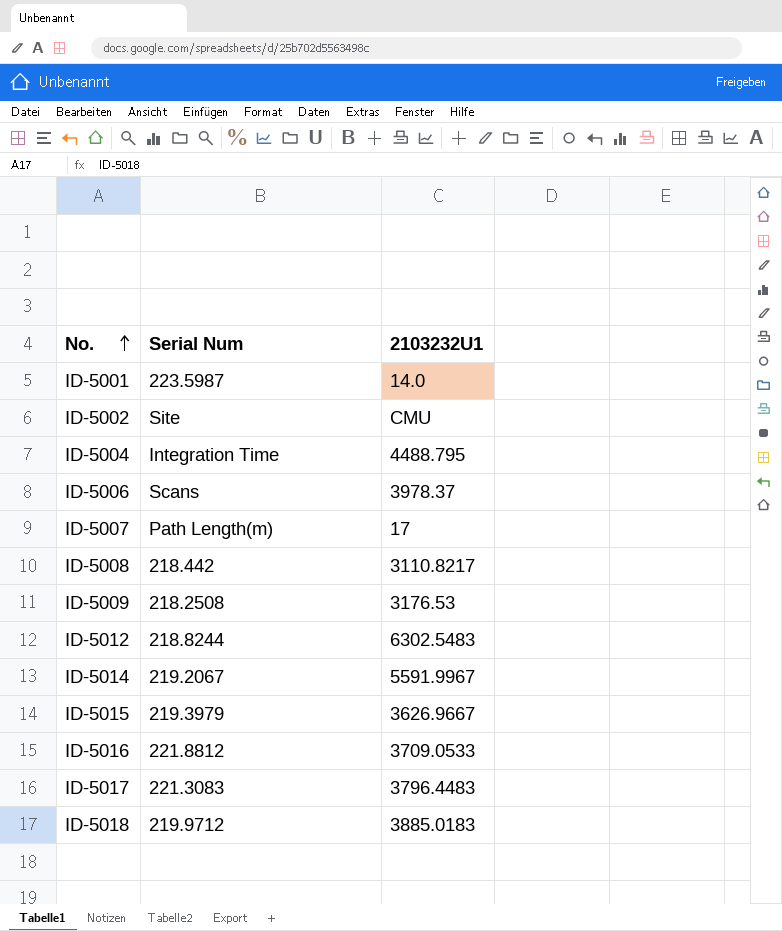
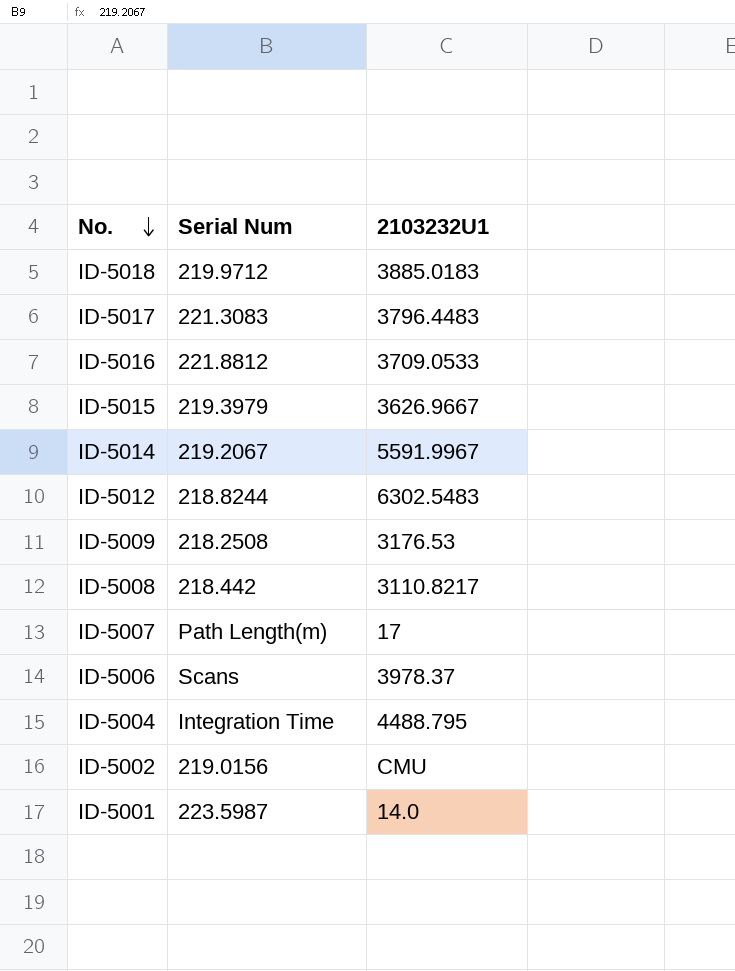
row order: No. ascending -> No. descending
ID-5002 | Serial Num: Site -> 219.0156

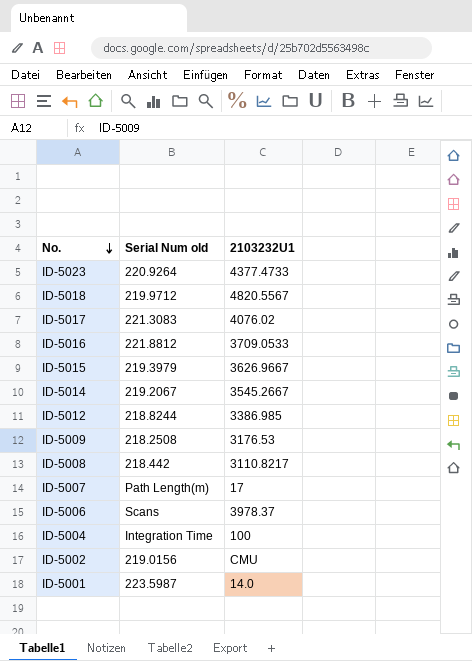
column name: Serial Num -> Serial Num old
row ID-5023: none -> 220.9264 | 4377.4733
ID-5018 | 2103232U1: 3885.0183 -> 4820.5567
ID-5017 | 2103232U1: 3796.4483 -> 4076.02
ID-5014 | 2103232U1: 5591.9967 -> 3545.2667
ID-5012 | 2103232U1: 6302.5483 -> 3386.985
ID-5004 | 2103232U1: 4488.795 -> 100

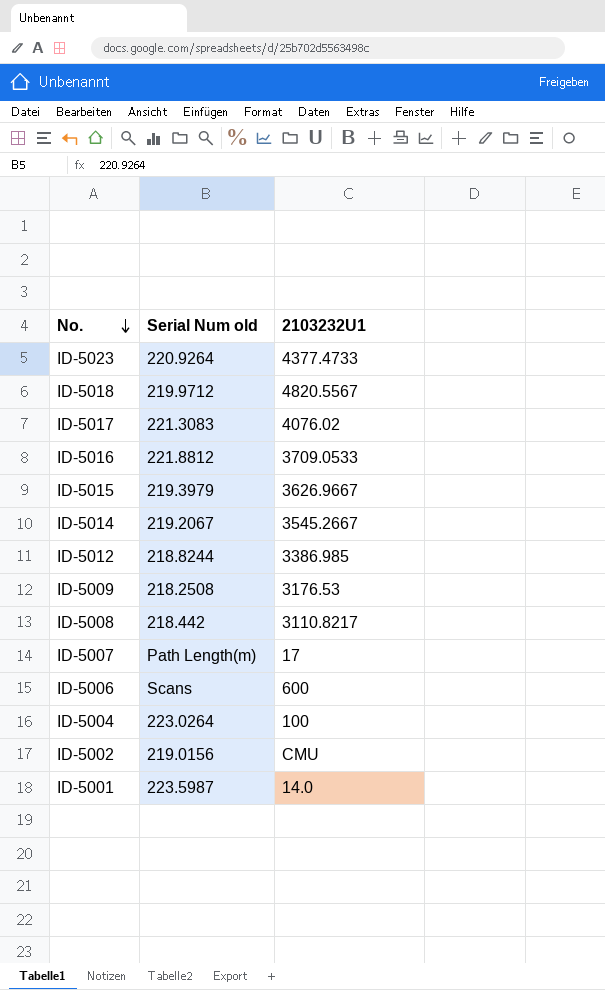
ID-5006 | 2103232U1: 3978.37 -> 600
ID-5004 | Serial Num old: Integration Time -> 223.0264

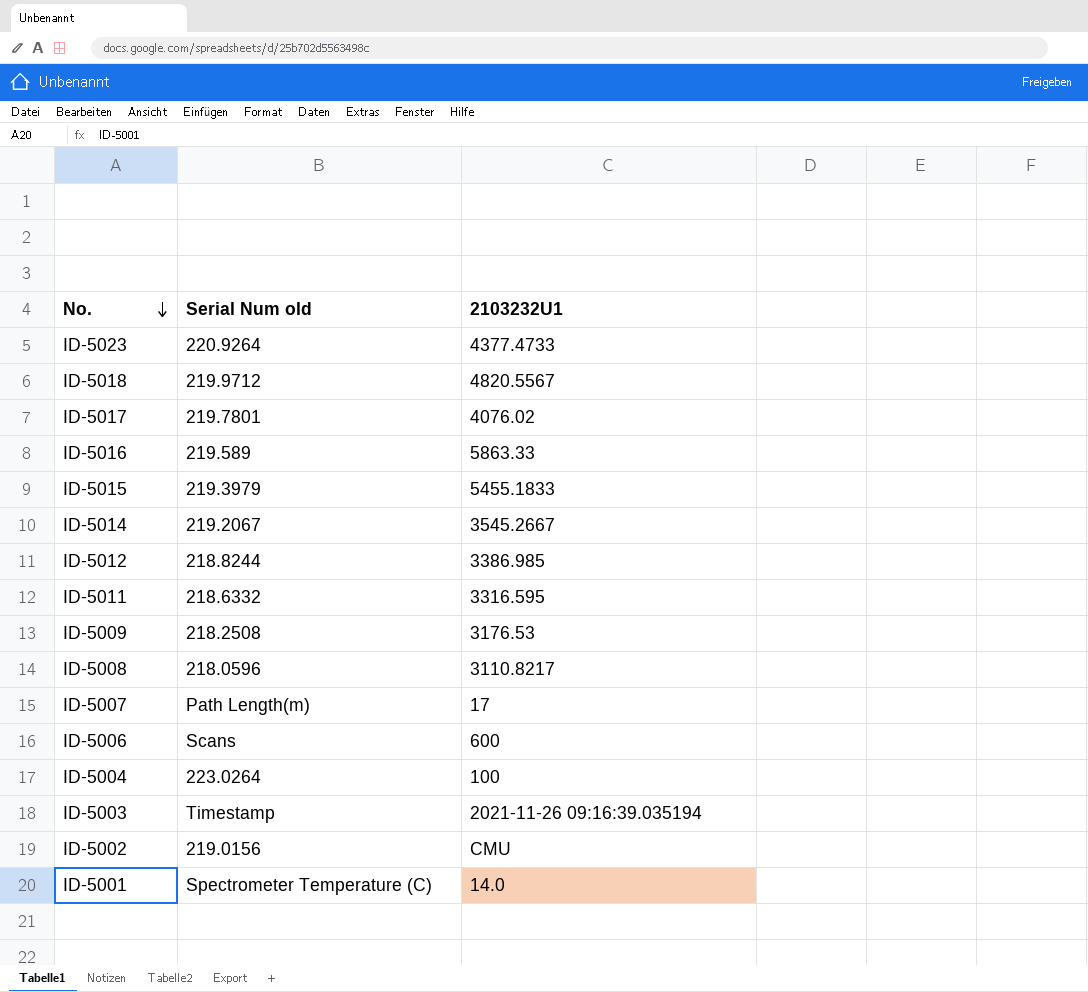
ID-5017 | Serial Num old: 221.3083 -> 219.7801
ID-5016 | Serial Num old: 221.8812 -> 219.589
ID-5016 | 2103232U1: 3709.0533 -> 5863.33
ID-5015 | 2103232U1: 3626.9667 -> 5455.1833
row ID-5011: none -> 218.6332 | 3316.595
ID-5008 | Serial Num old: 218.442 -> 218.0596
row ID-5003: none -> Timestamp | 2021-11-26 09:16:39.035194
ID-5001 | Serial Num old: 223.5987 -> Spectrometer Temperature (C)

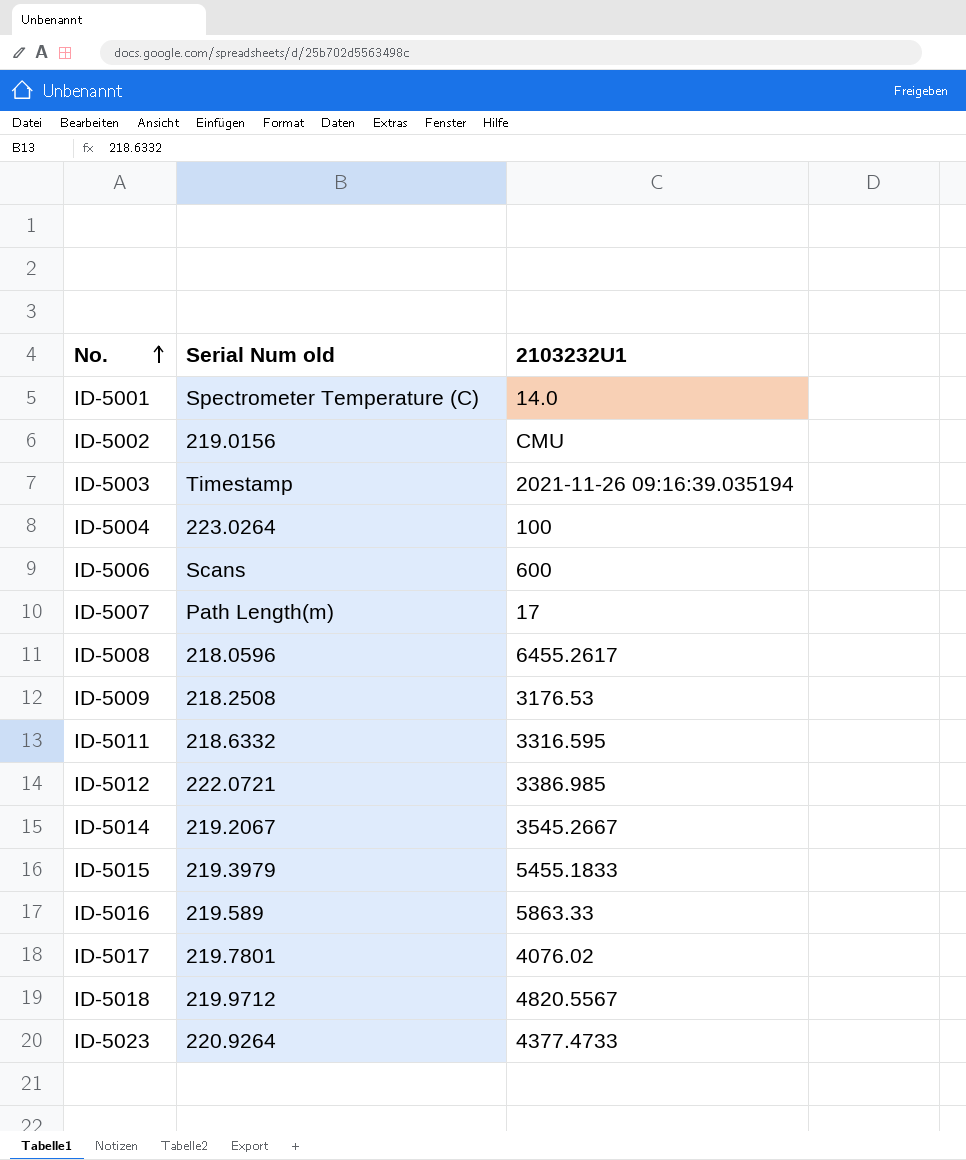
row order: No. descending -> No. ascending
ID-5008 | 2103232U1: 3110.8217 -> 6455.2617
ID-5012 | Serial Num old: 218.8244 -> 222.0721

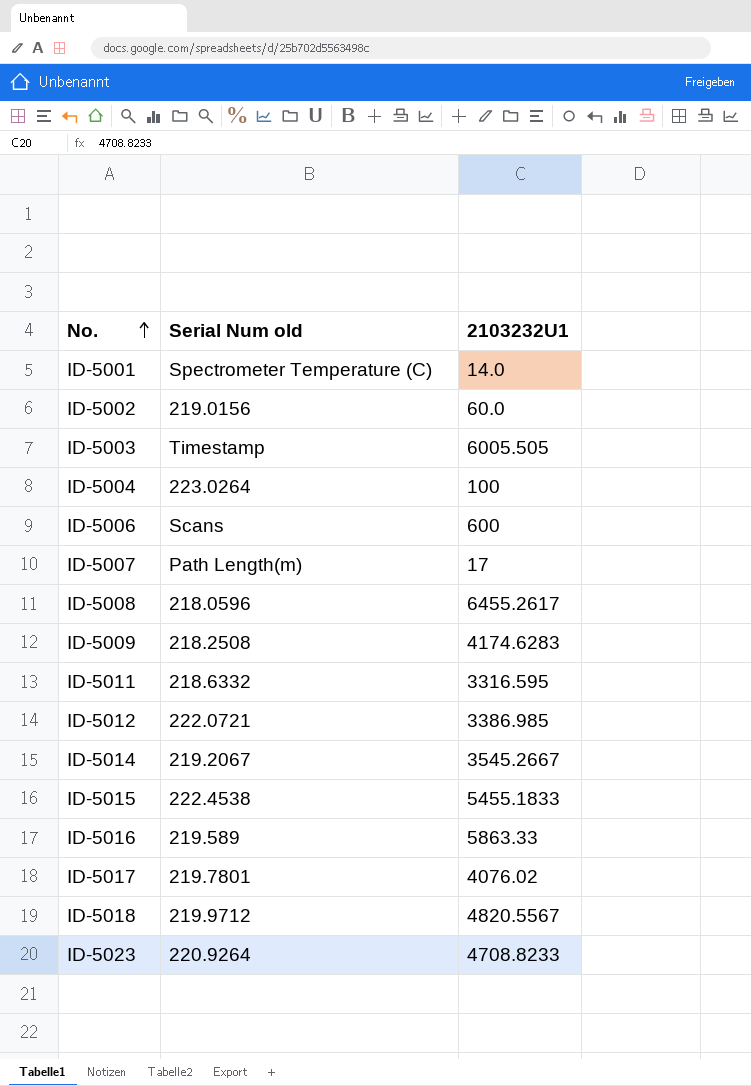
ID-5002 | 2103232U1: CMU -> 60.0
ID-5003 | 2103232U1: 2021-11-26 09:16:39.035194 -> 6005.505
ID-5009 | 2103232U1: 3176.53 -> 4174.6283
ID-5015 | Serial Num old: 219.3979 -> 222.4538
ID-5023 | 2103232U1: 4377.4733 -> 4708.8233

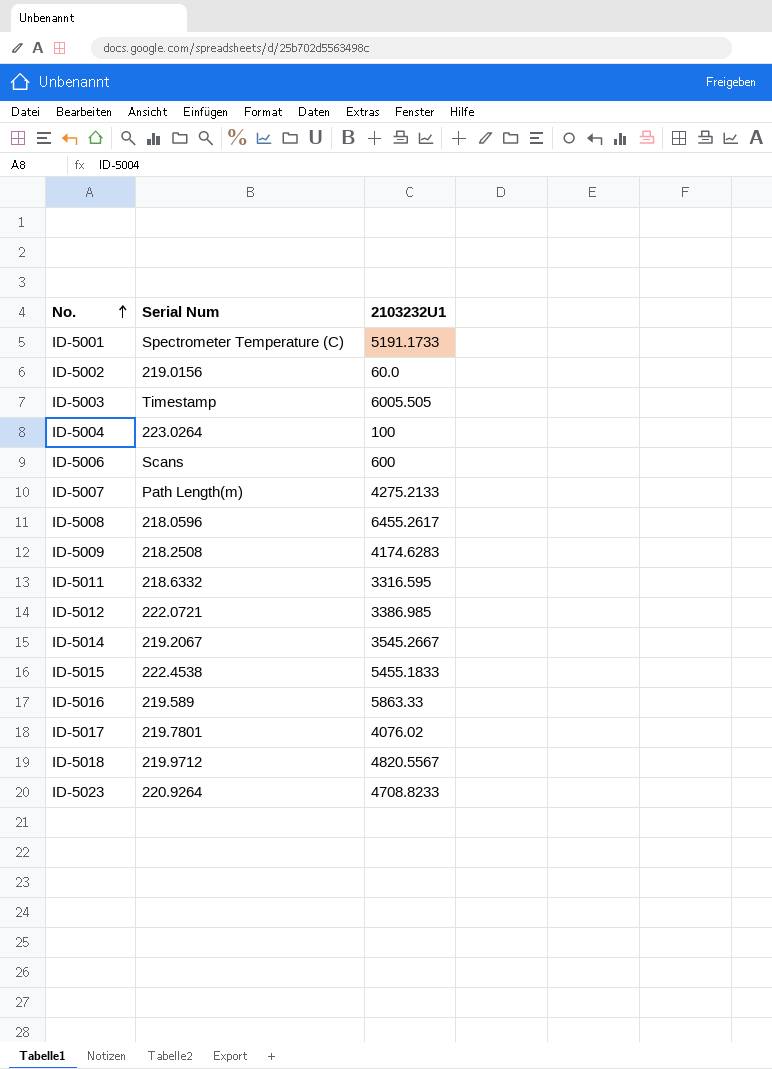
column name: Serial Num old -> Serial Num
ID-5001 | 2103232U1: 14.0 -> 5191.1733
ID-5007 | 2103232U1: 17 -> 4275.2133

